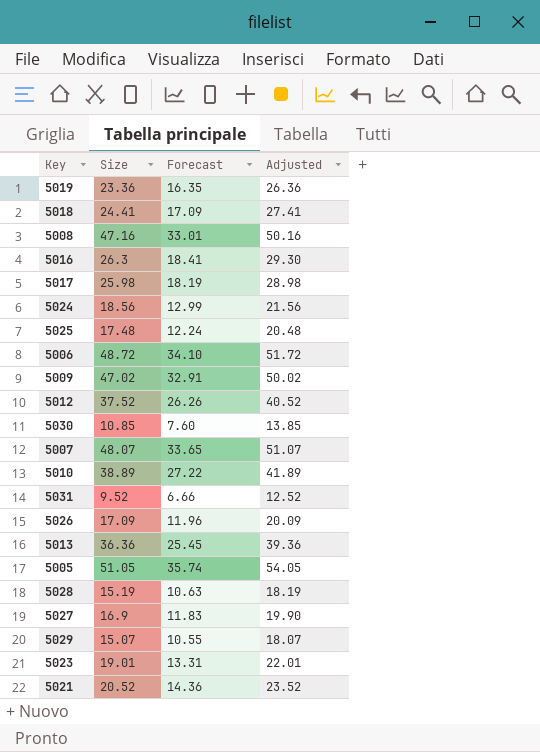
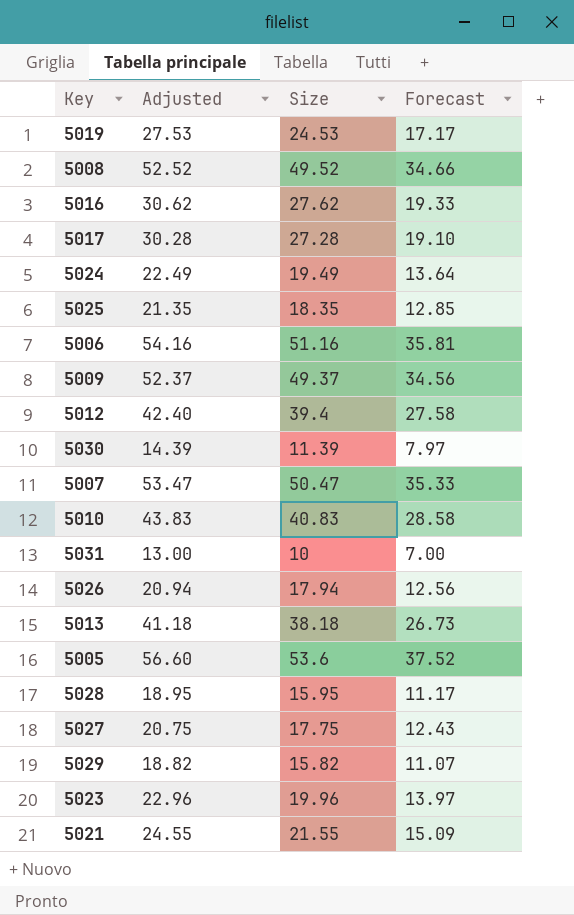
column Adjusted | position: 4 -> 2
row 5018: 24.41 | 17.09 | 27.41 -> none
5019 | Adjusted: 26.36 -> 27.53
5019 | Size: 23.36 -> 24.53
5019 | Forecast: 16.35 -> 17.17
5008 | Adjusted: 50.16 -> 52.52
5008 | Size: 47.16 -> 49.52
5008 | Forecast: 33.01 -> 34.66
5016 | Adjusted: 29.30 -> 30.62
5016 | Size: 26.3 -> 27.62
5016 | Forecast: 18.41 -> 19.33
5017 | Adjusted: 28.98 -> 30.28
5017 | Size: 25.98 -> 27.28
5017 | Forecast: 18.19 -> 19.10
5024 | Adjusted: 21.56 -> 22.49
5024 | Size: 18.56 -> 19.49
5024 | Forecast: 12.99 -> 13.64
5025 | Adjusted: 20.48 -> 21.35
5025 | Size: 17.48 -> 18.35
5025 | Forecast: 12.24 -> 12.85
5006 | Adjusted: 51.72 -> 54.16
5006 | Size: 48.72 -> 51.16
5006 | Forecast: 34.10 -> 35.81
5009 | Adjusted: 50.02 -> 52.37
5009 | Size: 47.02 -> 49.37
5009 | Forecast: 32.91 -> 34.56
5012 | Adjusted: 40.52 -> 42.40
5012 | Size: 37.52 -> 39.4
5012 | Forecast: 26.26 -> 27.58
5030 | Adjusted: 13.85 -> 14.39
5030 | Size: 10.85 -> 11.39
5030 | Forecast: 7.60 -> 7.97
5007 | Adjusted: 51.07 -> 53.47
5007 | Size: 48.07 -> 50.47
5007 | Forecast: 33.65 -> 35.33
5010 | Adjusted: 41.89 -> 43.83
5010 | Size: 38.89 -> 40.83
5010 | Forecast: 27.22 -> 28.58
5031 | Adjusted: 12.52 -> 13.00
5031 | Size: 9.52 -> 10
5031 | Forecast: 6.66 -> 7.00
5026 | Adjusted: 20.09 -> 20.94
5026 | Size: 17.09 -> 17.94
5026 | Forecast: 11.96 -> 12.56
5013 | Adjusted: 39.36 -> 41.18
5013 | Size: 36.36 -> 38.18
5013 | Forecast: 25.45 -> 26.73
5005 | Adjusted: 54.05 -> 56.60
5005 | Size: 51.05 -> 53.6
5005 | Forecast: 35.74 -> 37.52
5028 | Adjusted: 18.19 -> 18.95
5028 | Size: 15.19 -> 15.95
5028 | Forecast: 10.63 -> 11.17
5027 | Adjusted: 19.90 -> 20.75
5027 | Size: 16.9 -> 17.75
5027 | Forecast: 11.83 -> 12.43
5029 | Adjusted: 18.07 -> 18.82
5029 | Size: 15.07 -> 15.82
5029 | Forecast: 10.55 -> 11.07
5023 | Adjusted: 22.01 -> 22.96
5023 | Size: 19.01 -> 19.96
5023 | Forecast: 13.31 -> 13.97
5021 | Adjusted: 23.52 -> 24.55
5021 | Size: 20.52 -> 21.55
5021 | Forecast: 14.36 -> 15.09

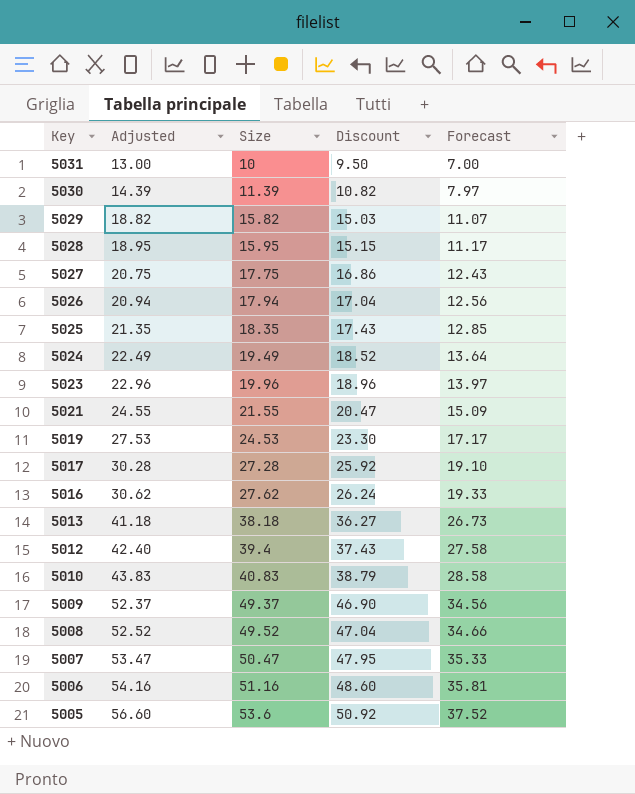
row order: none -> Key descending
column Discount | formula: none -> [Size] * 0.95

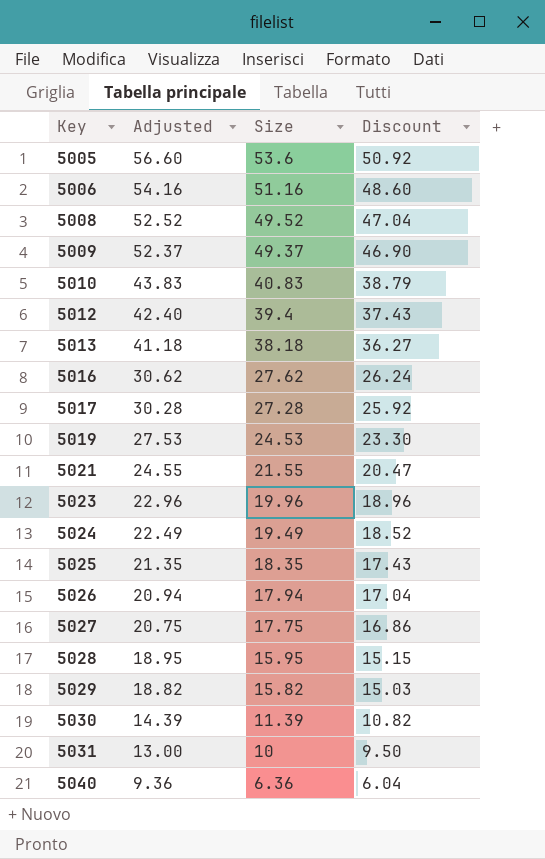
row order: Key descending -> Key ascending
column Forecast | formula: [Size] * 0.7 -> none
row 5007: 53.47 | 50.47 | 47.95 | 35.33 -> none
row 5040: none -> 9.36 | 6.36 | 6.04

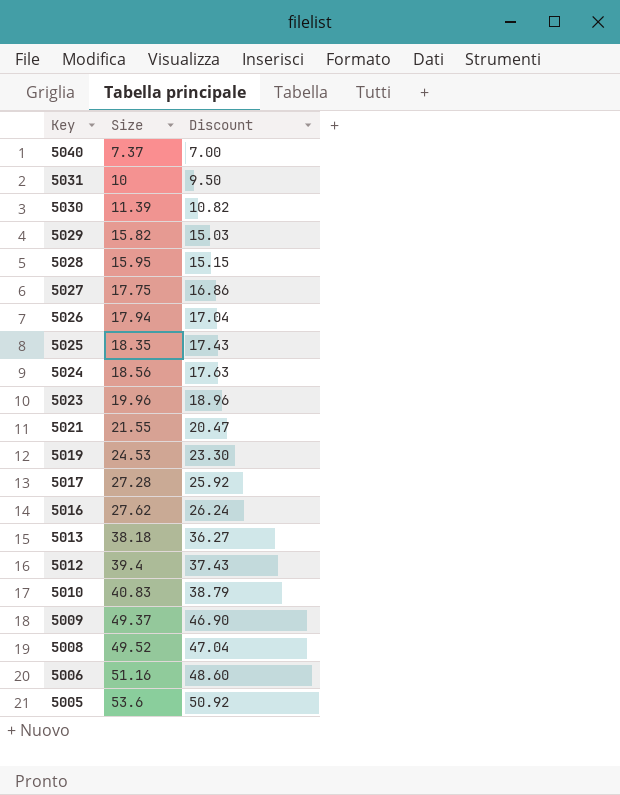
row order: Key ascending -> Key descending
column Adjusted | formula: [Size] + 3 -> none
5040 | Size: 6.36 -> 7.37
5040 | Discount: 6.04 -> 7.00
5024 | Size: 19.49 -> 18.56
5024 | Discount: 18.52 -> 17.63

